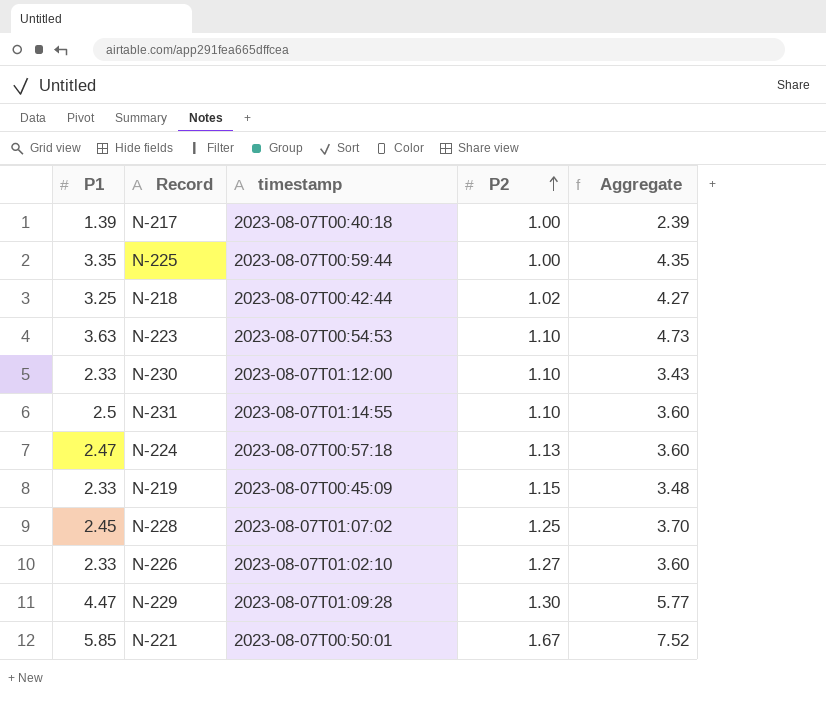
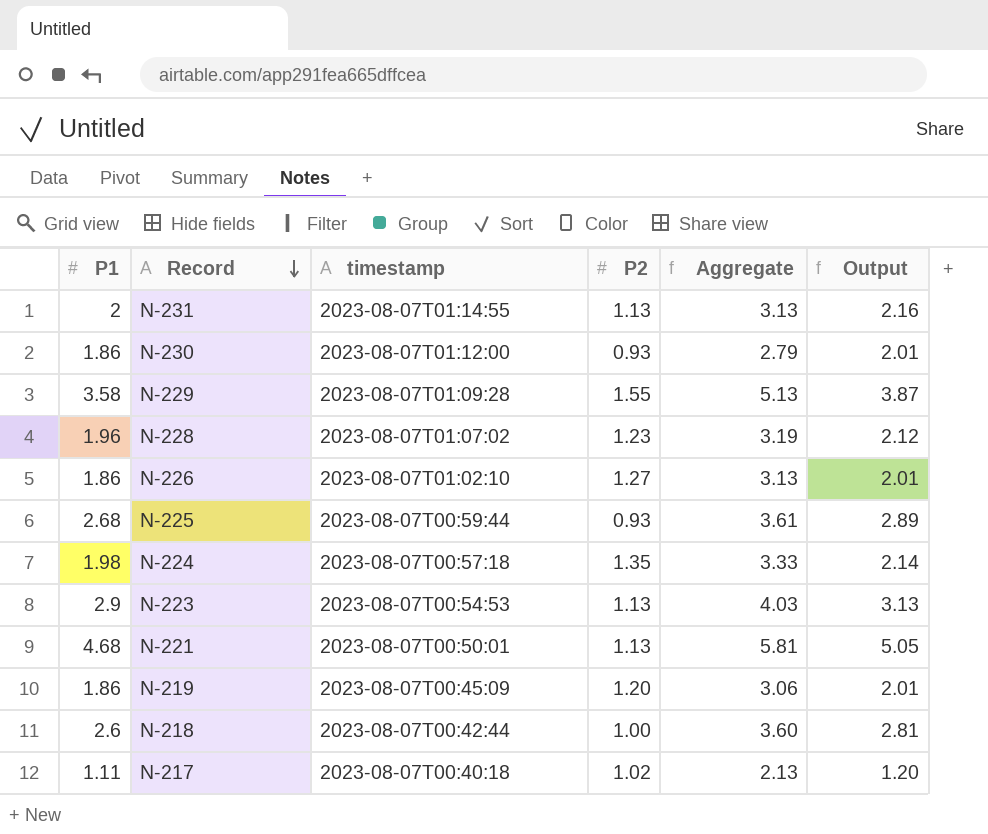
row order: P2 ascending -> Record descending
column Output | formula: none -> [P1] * 1.08
N-231 | P1: 2.5 -> 2
N-231 | P2: 1.10 -> 1.13
N-231 | Aggregate: 3.60 -> 3.13
N-230 | P1: 2.33 -> 1.86
N-230 | P2: 1.10 -> 0.93
N-230 | Aggregate: 3.43 -> 2.79
N-229 | P1: 4.47 -> 3.58
N-229 | P2: 1.30 -> 1.55
N-229 | Aggregate: 5.77 -> 5.13
N-228 | P1: 2.45 -> 1.96
N-228 | P2: 1.25 -> 1.23
N-228 | Aggregate: 3.70 -> 3.19
N-226 | P1: 2.33 -> 1.86
N-226 | Aggregate: 3.60 -> 3.13
N-225 | P1: 3.35 -> 2.68
N-225 | P2: 1.00 -> 0.93
N-225 | Aggregate: 4.35 -> 3.61
N-224 | P1: 2.47 -> 1.98
N-224 | P2: 1.13 -> 1.35
N-224 | Aggregate: 3.60 -> 3.33
N-223 | P1: 3.63 -> 2.9
N-223 | P2: 1.10 -> 1.13
N-223 | Aggregate: 4.73 -> 4.03
N-221 | P1: 5.85 -> 4.68
N-221 | P2: 1.67 -> 1.13
N-221 | Aggregate: 7.52 -> 5.81
N-219 | P1: 2.33 -> 1.86
N-219 | P2: 1.15 -> 1.20
N-219 | Aggregate: 3.48 -> 3.06
N-218 | P1: 3.25 -> 2.6
N-218 | P2: 1.02 -> 1.00
N-218 | Aggregate: 4.27 -> 3.60
N-217 | P1: 1.39 -> 1.11
N-217 | P2: 1.00 -> 1.02
N-217 | Aggregate: 2.39 -> 2.13

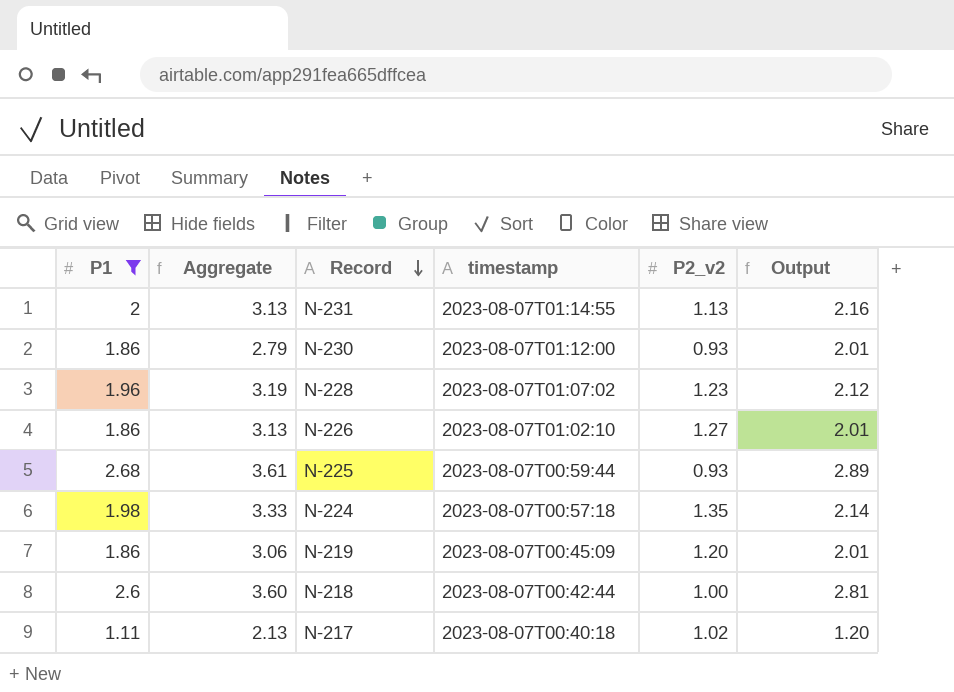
filter: none -> P1 <= 2.68
column Aggregate | position: 5 -> 2
column name: P2 -> P2_v2

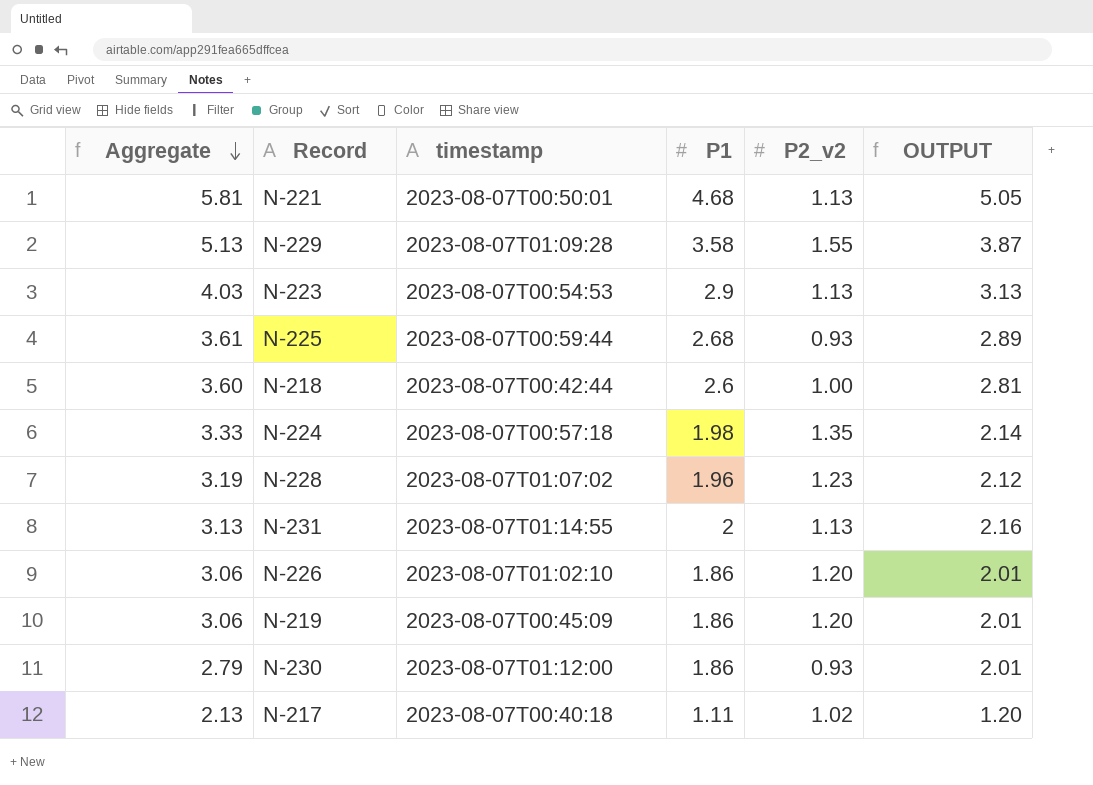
filter: P1 <= 2.68 -> none
row order: Record descending -> Aggregate descending
column P1 | position: 1 -> 4
column name: Output -> OUTPUT
N-226 | Aggregate: 3.13 -> 3.06
N-226 | P2_v2: 1.27 -> 1.20

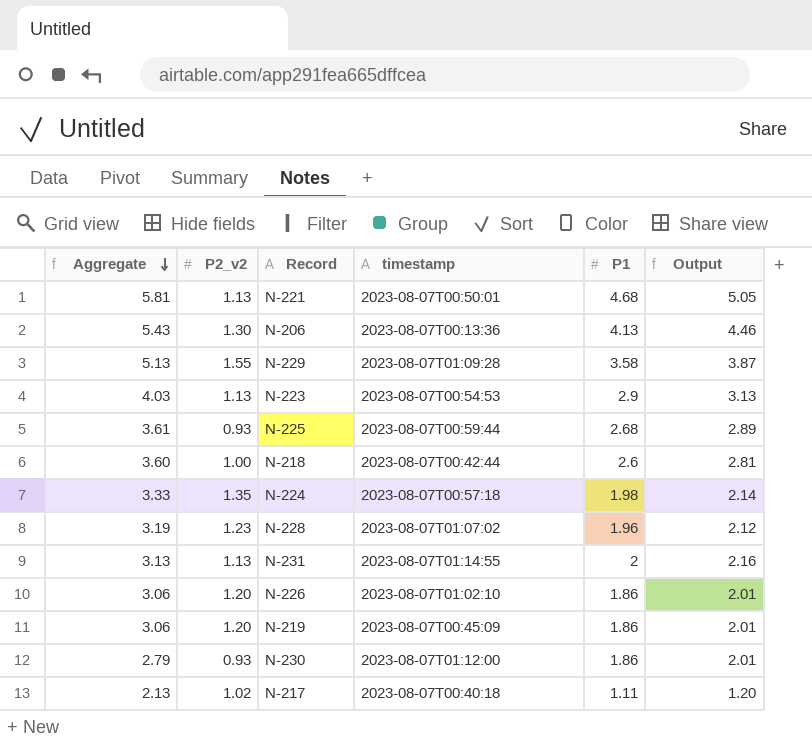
column P2_v2 | position: 5 -> 2
column name: OUTPUT -> Output
row N-206: none -> 5.43 | 1.30 | 2023-08-07T00:13:36 | 4.13 | 4.46

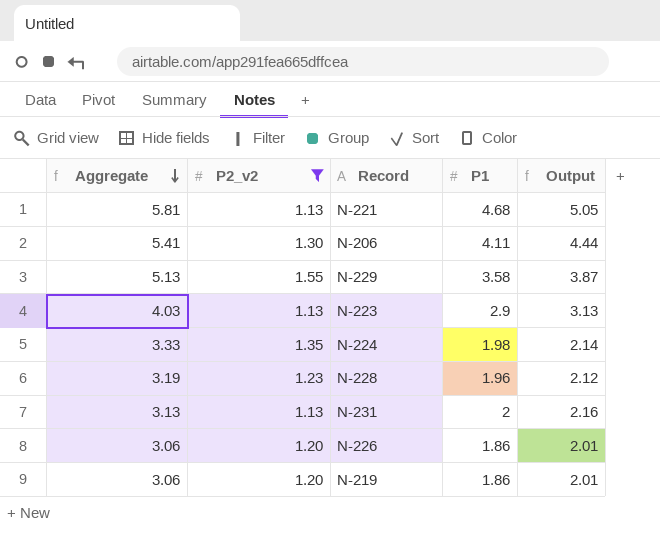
filter: none -> P2_v2 >= 1.13
column timestamp | position: 4 -> none
N-206 | Aggregate: 5.43 -> 5.41
N-206 | P1: 4.13 -> 4.11
N-206 | Output: 4.46 -> 4.44

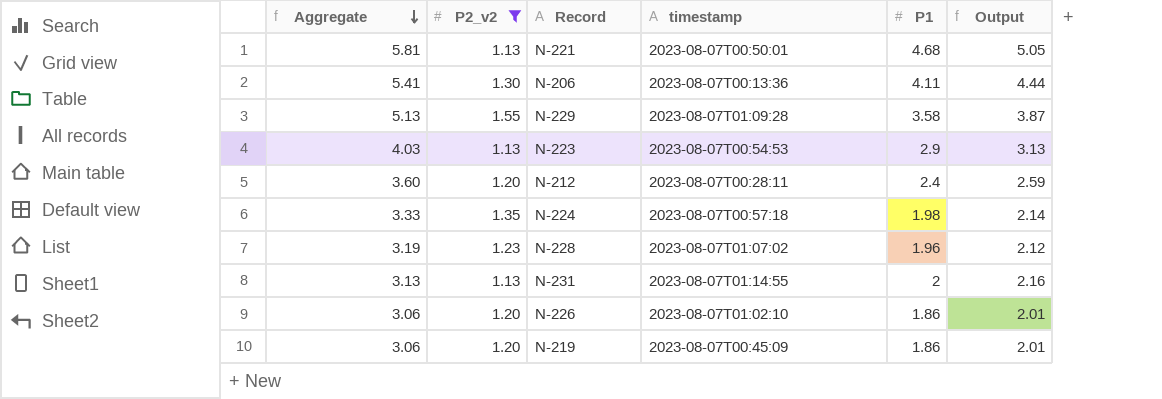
column timestamp | position: none -> 4
row N-212: none -> 3.60 | 1.20 | 2023-08-07T00:28:11 | 2.4 | 2.59

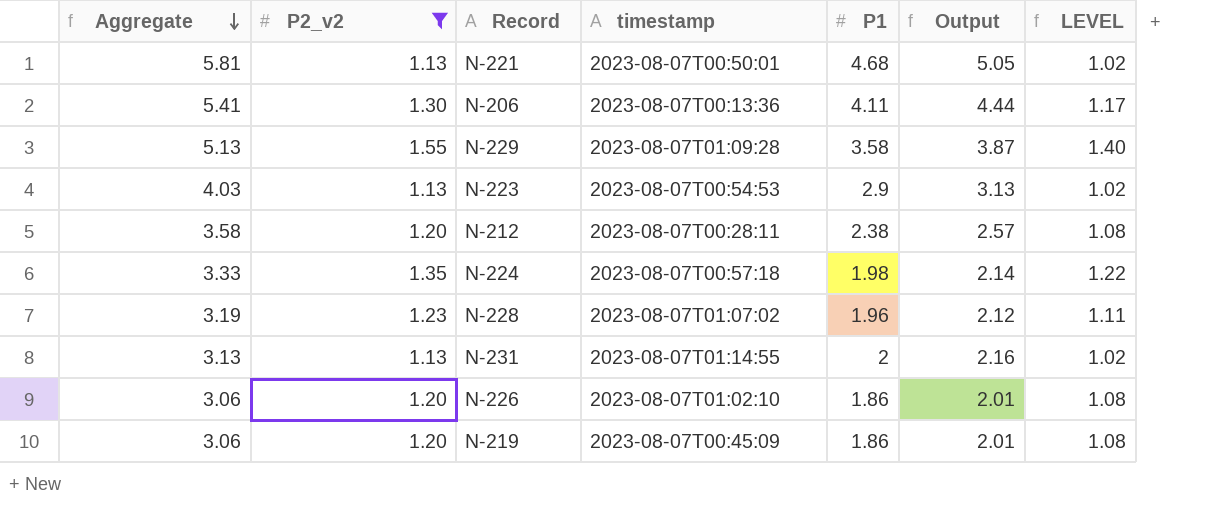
column LEVEL | formula: none -> [P2_v2] * 0.9
N-212 | Aggregate: 3.60 -> 3.58
N-212 | P1: 2.4 -> 2.38
N-212 | Output: 2.59 -> 2.57

